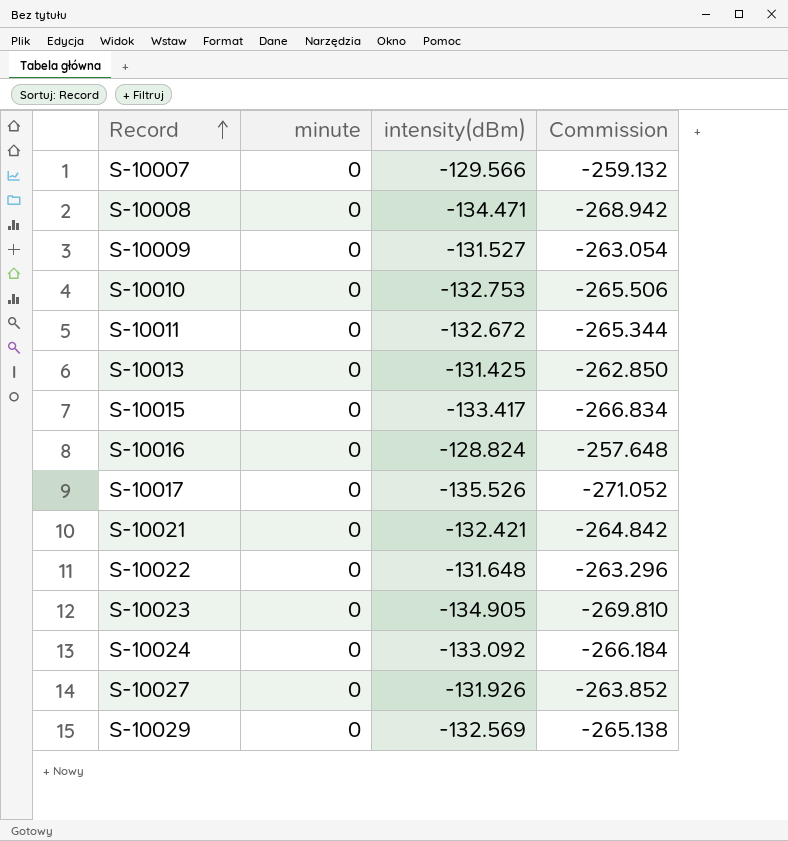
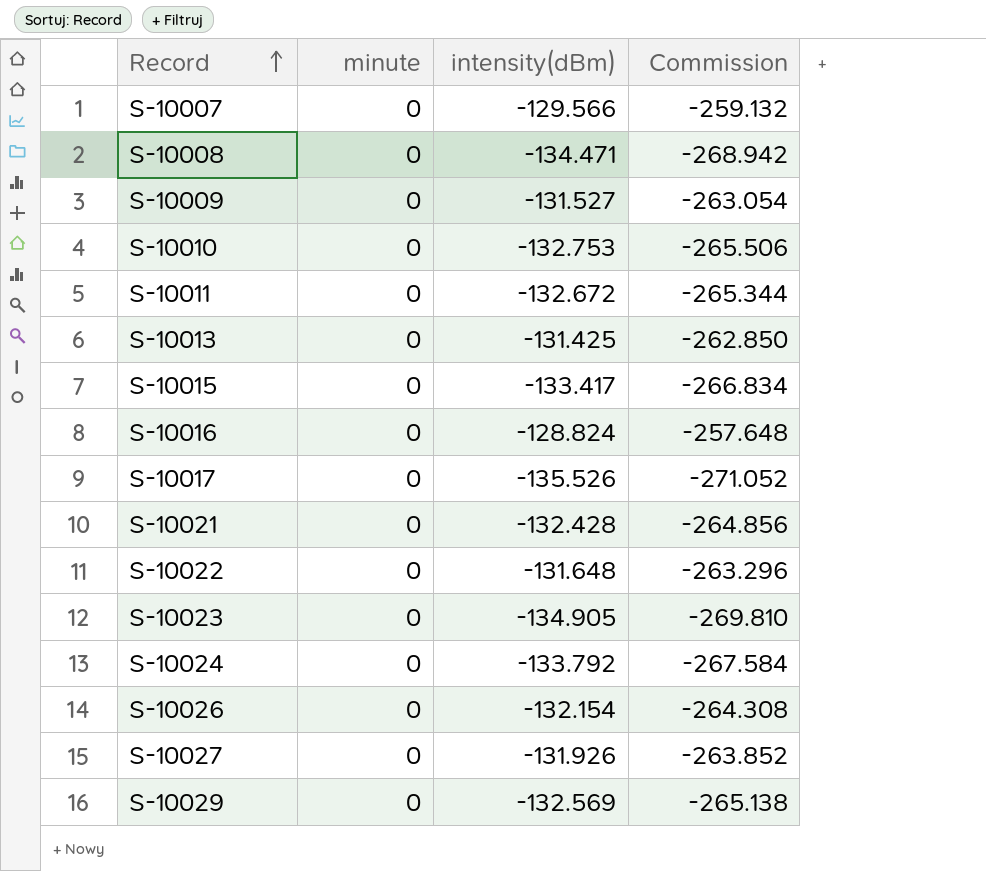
S-10021 | intensity(dBm): -132.421 -> -132.428
S-10021 | Commission: -264.842 -> -264.856
S-10024 | intensity(dBm): -133.092 -> -133.792
S-10024 | Commission: -266.184 -> -267.584
row S-10026: none -> 0 | -132.154 | -264.308

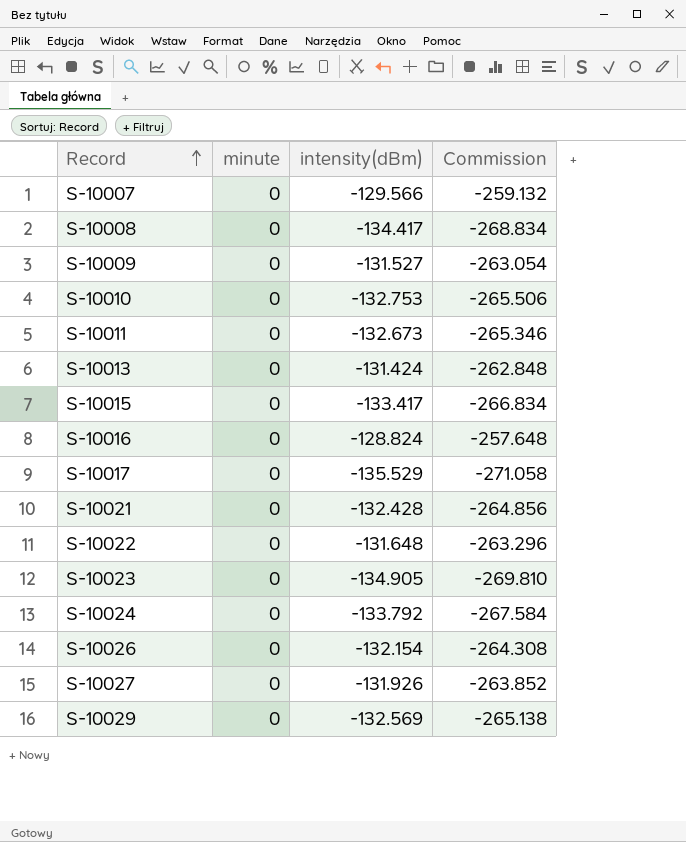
S-10008 | intensity(dBm): -134.471 -> -134.417
S-10008 | Commission: -268.942 -> -268.834
S-10011 | intensity(dBm): -132.672 -> -132.673
S-10011 | Commission: -265.344 -> -265.346
S-10013 | intensity(dBm): -131.425 -> -131.424
S-10013 | Commission: -262.850 -> -262.848
S-10017 | intensity(dBm): -135.526 -> -135.529
S-10017 | Commission: -271.052 -> -271.058

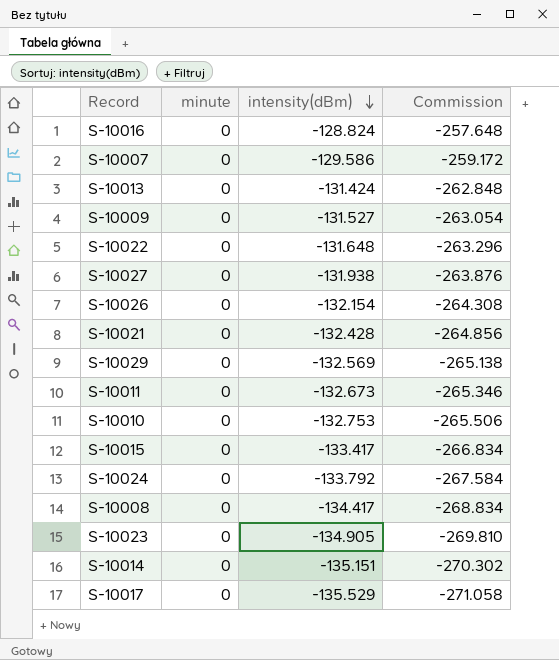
row order: Record ascending -> intensity(dBm) descending
S-10007 | intensity(dBm): -129.566 -> -129.586
S-10007 | Commission: -259.132 -> -259.172
S-10027 | intensity(dBm): -131.926 -> -131.938
S-10027 | Commission: -263.852 -> -263.876
row S-10014: none -> 0 | -135.151 | -270.302

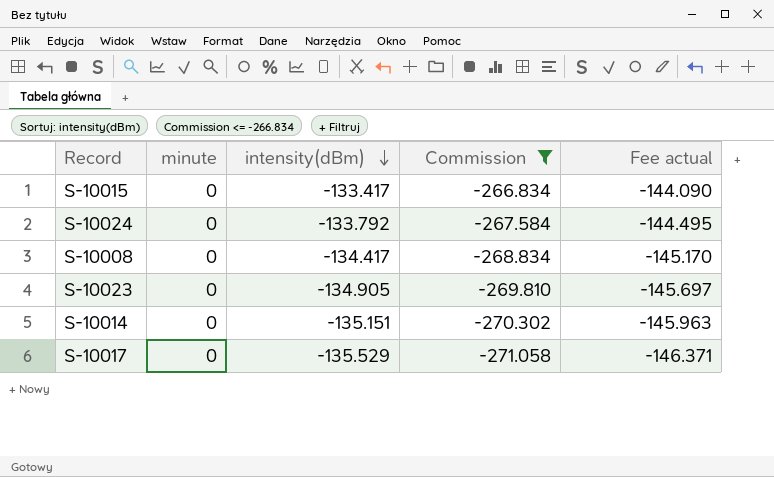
filter: none -> Commission <= -266.834
column Fee actual | formula: none -> [intensity(dBm)] * 1.08

